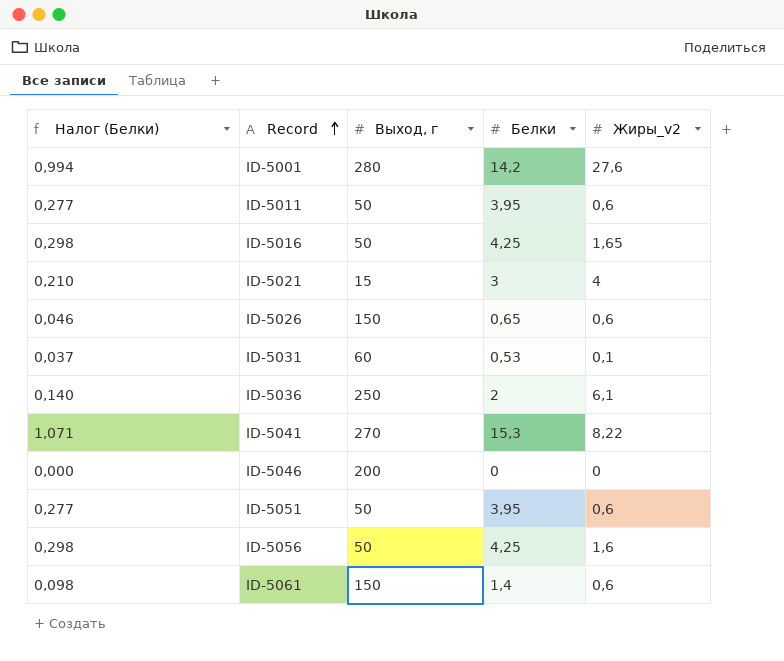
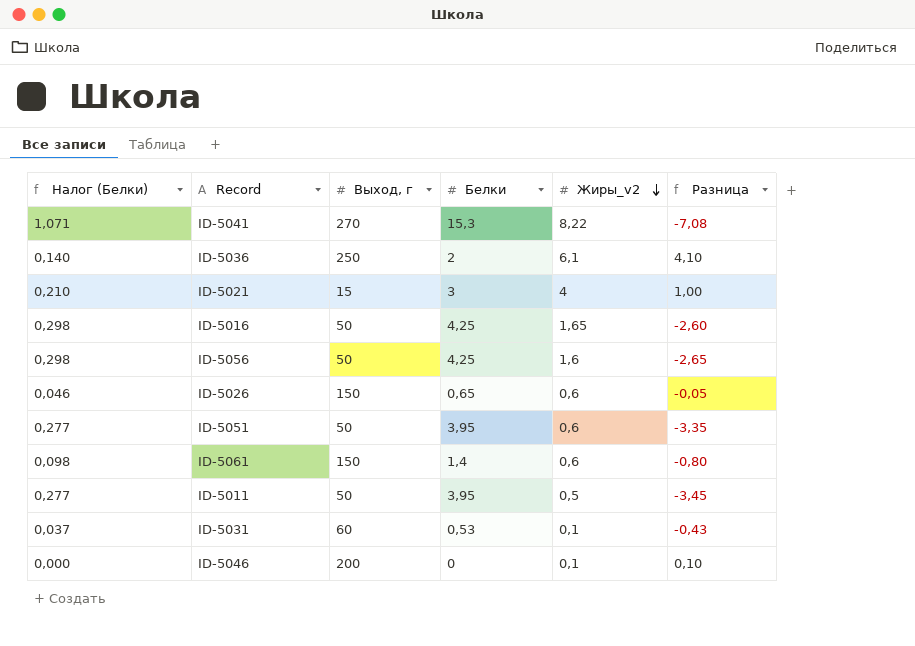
row order: Record ascending -> Жиры_v2 descending
column Разница | formula: none -> [Жиры_v2] - [Белки]
row ID-5001: 0,994 | 280 | 14,2 | 27,6 -> none
ID-5011 | Жиры_v2: 0,6 -> 0,5
ID-5046 | Жиры_v2: 0 -> 0,1

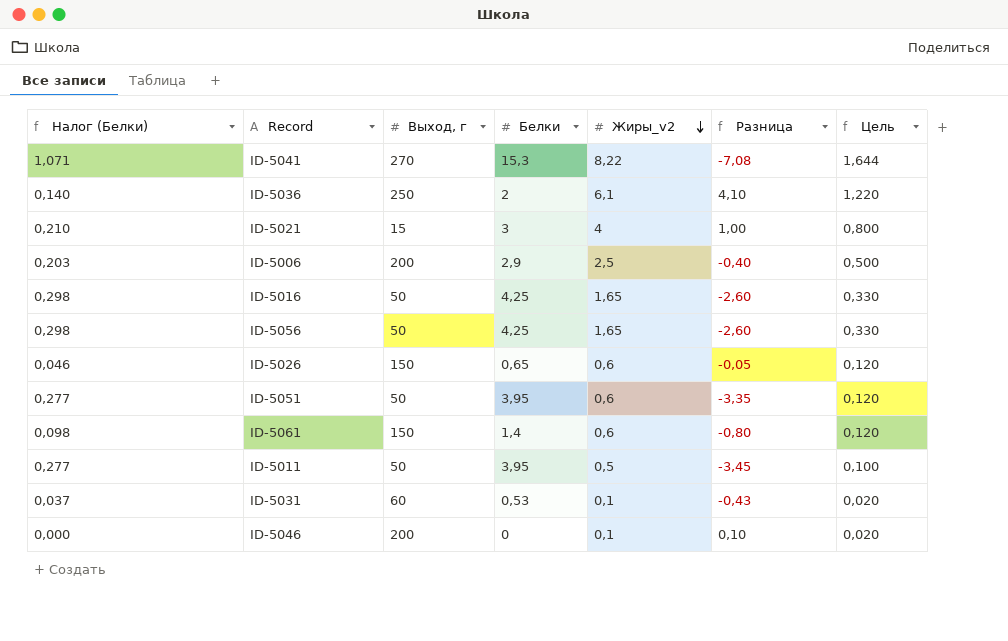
column Цель | formula: none -> [Жиры_v2] * 0,2
row ID-5006: none -> 0,203 | 200 | 2,9 | 2,5 | -0,40 | 0,500
ID-5056 | Жиры_v2: 1,6 -> 1,65
ID-5056 | Разница: -2,65 -> -2,60

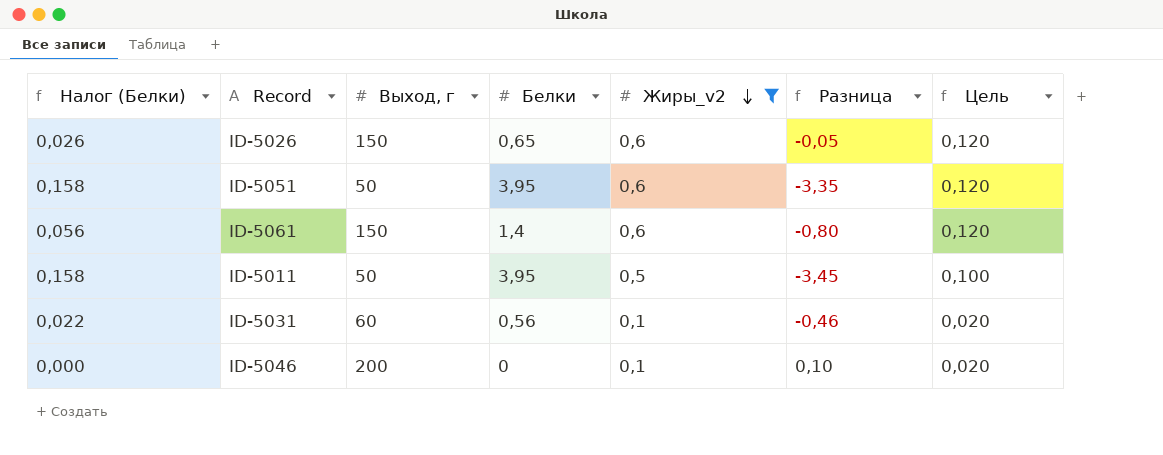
filter: none -> Жиры_v2 <= 0,6
column Налог (Белки) | formula: [Белки] * 0,07 -> [Белки] * 0,04
ID-5031 | Белки: 0,53 -> 0,56
ID-5031 | Разница: -0,43 -> -0,46

